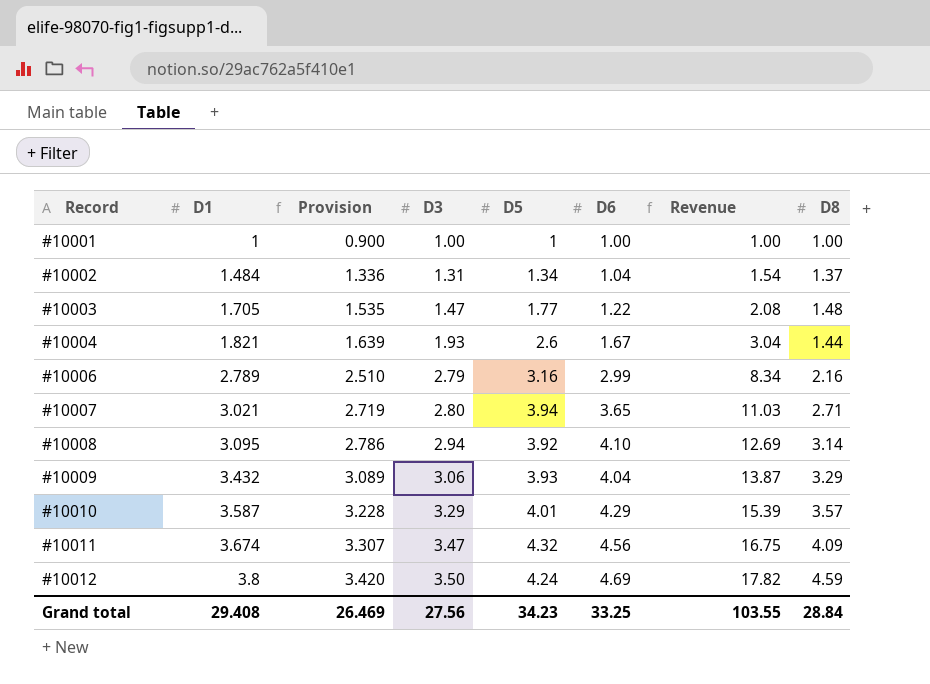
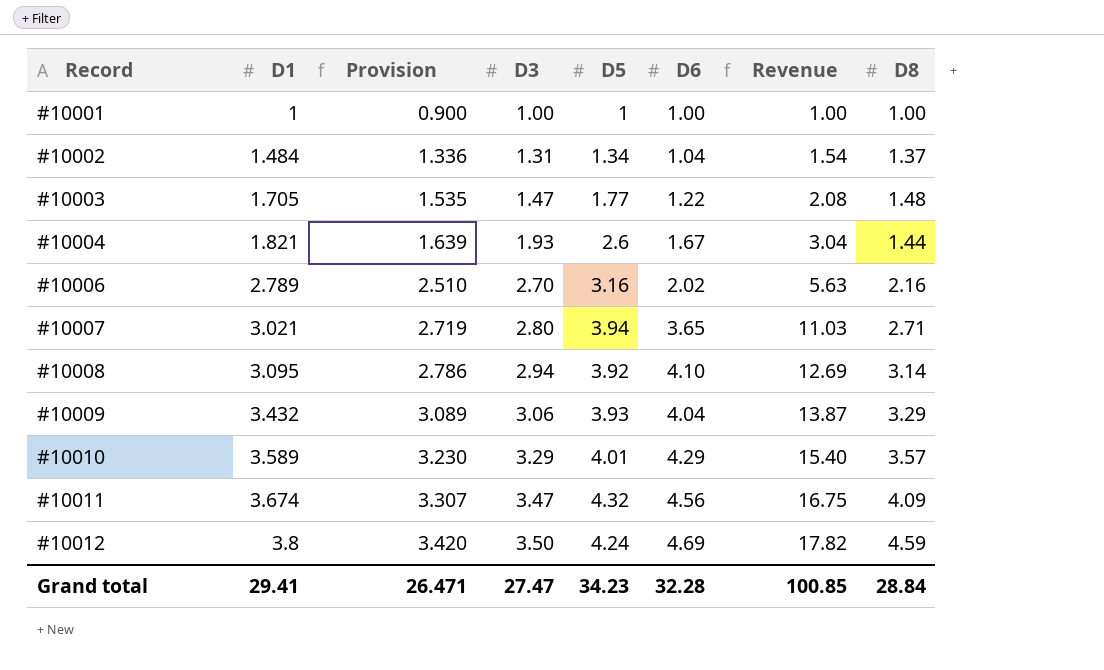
#10006 | D3: 2.79 -> 2.70
#10006 | D6: 2.99 -> 2.02
#10006 | Revenue: 8.34 -> 5.63
#10010 | D1: 3.587 -> 3.589
#10010 | Provision: 3.228 -> 3.230
#10010 | Revenue: 15.39 -> 15.40
Grand total | D1: 29.408 -> 29.41
Grand total | Provision: 26.469 -> 26.471
Grand total | D3: 27.56 -> 27.47
Grand total | D6: 33.25 -> 32.28
Grand total | Revenue: 103.55 -> 100.85

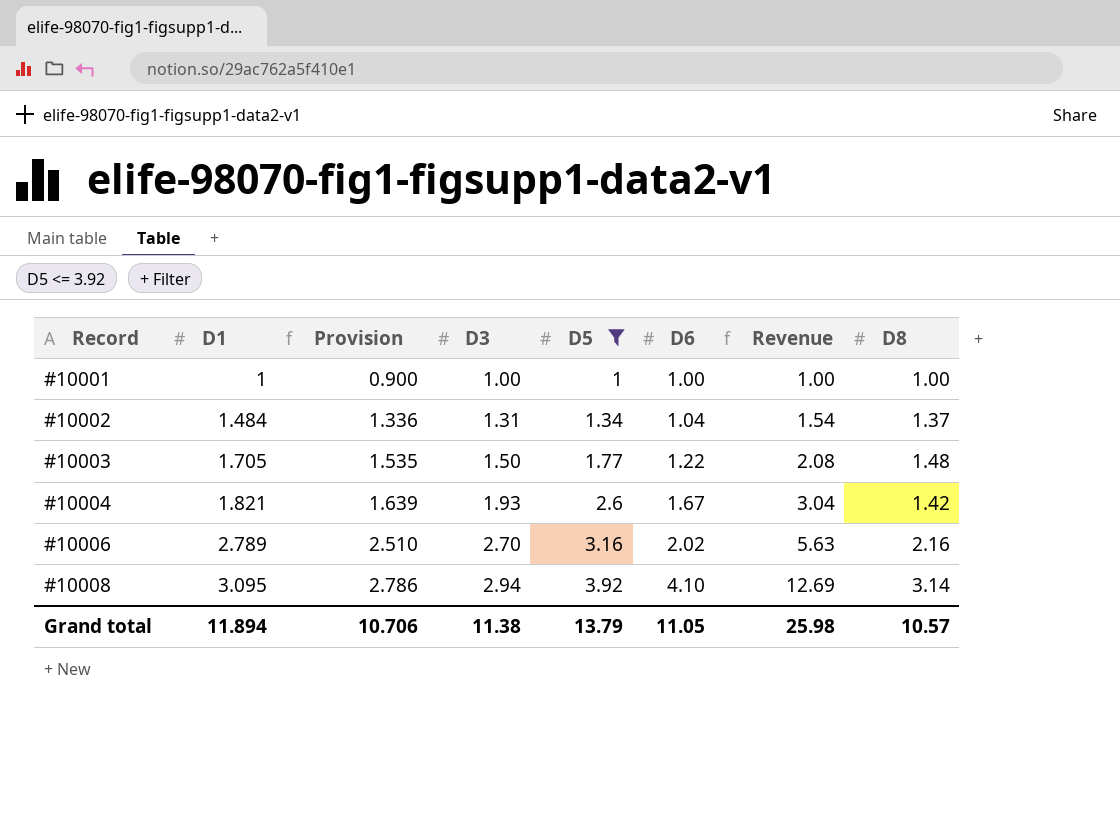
filter: none -> D5 <= 3.92
#10003 | D3: 1.47 -> 1.50
#10004 | D8: 1.44 -> 1.42
Grand total | D1: 29.41 -> 11.894
Grand total | Provision: 26.471 -> 10.706
Grand total | D3: 27.47 -> 11.38
Grand total | D5: 34.23 -> 13.79
Grand total | D6: 32.28 -> 11.05
Grand total | Revenue: 100.85 -> 25.98
Grand total | D8: 28.84 -> 10.57

